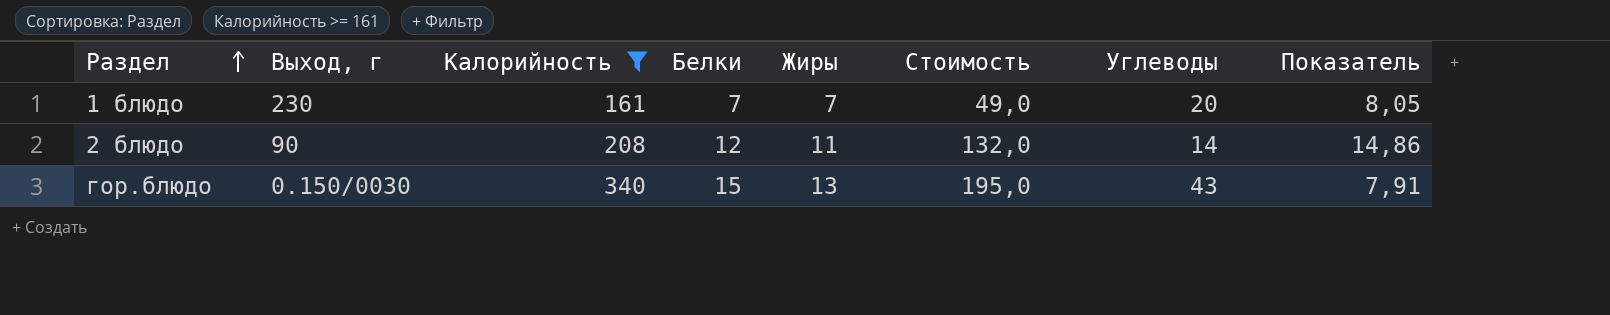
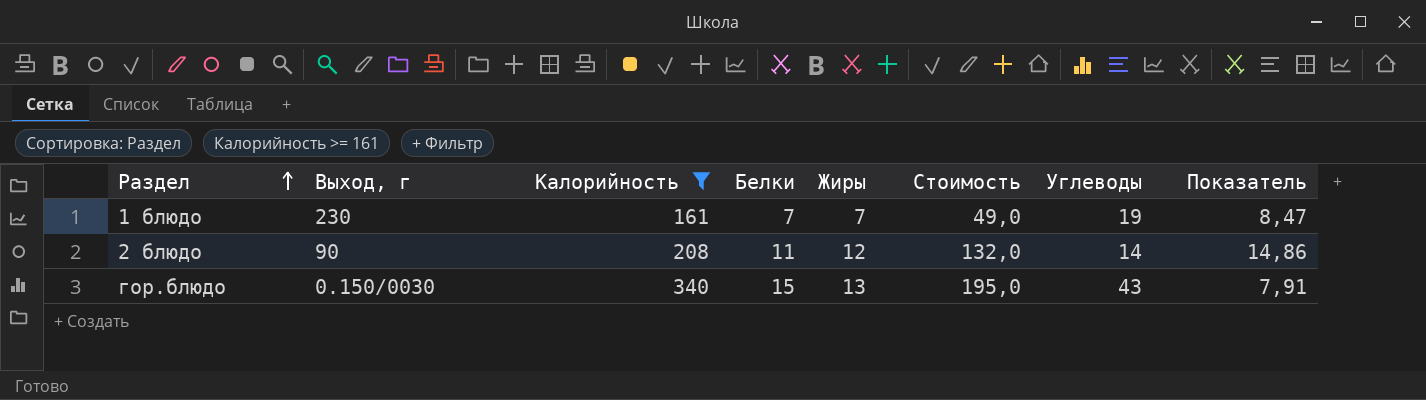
1 блюдо | Углеводы: 20 -> 19
1 блюдо | Показатель: 8,05 -> 8,47
2 блюдо | Белки: 12 -> 11
2 блюдо | Жиры: 11 -> 12

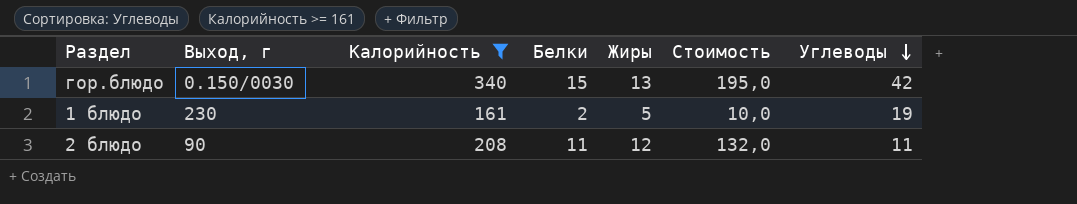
row order: Раздел ascending -> Углеводы descending
column Показатель | formula: [Калорийность] / [Углеводы] -> none
гор.блюдо | Углеводы: 43 -> 42
1 блюдо | Белки: 7 -> 2
1 блюдо | Жиры: 7 -> 5
1 блюдо | Стоимость: 49,0 -> 10,0
2 блюдо | Углеводы: 14 -> 11

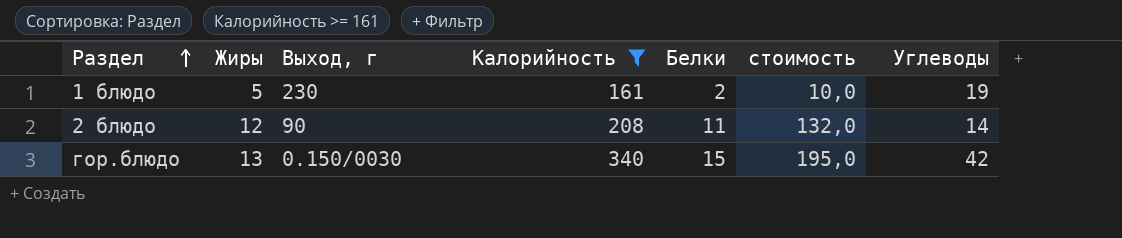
row order: Углеводы descending -> Раздел ascending
column Жиры | position: 5 -> 2
column name: Стоимость -> стоимость
2 блюдо | Углеводы: 11 -> 14

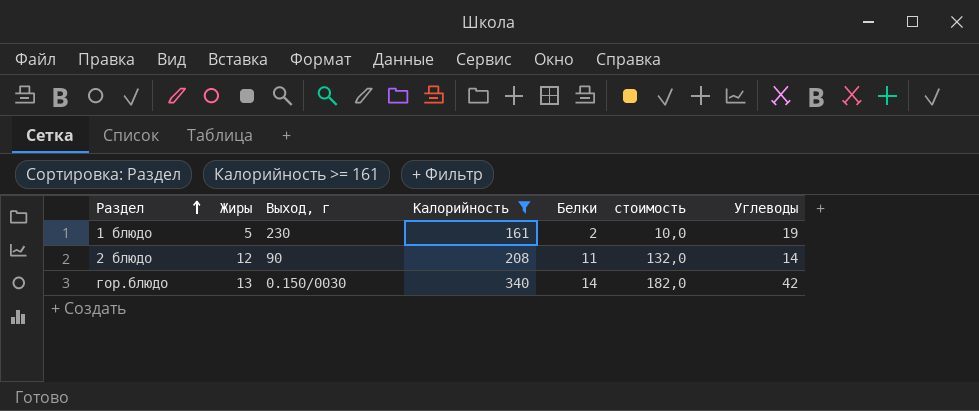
гор.блюдо | Белки: 15 -> 14
гор.блюдо | стоимость: 195,0 -> 182,0

